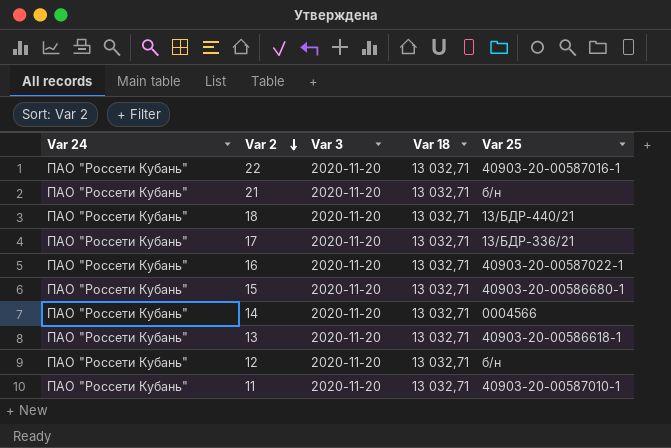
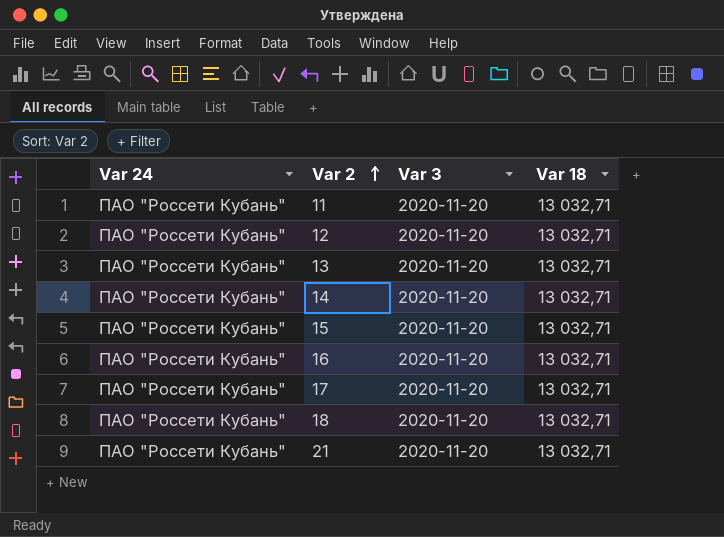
row order: Var 2 descending -> Var 2 ascending
column Var 25 | position: 5 -> none
row 22: ПАО "Россети Кубань" | 2020-11-20 | 13 032,71 | 40903-20-00587016-1 -> none

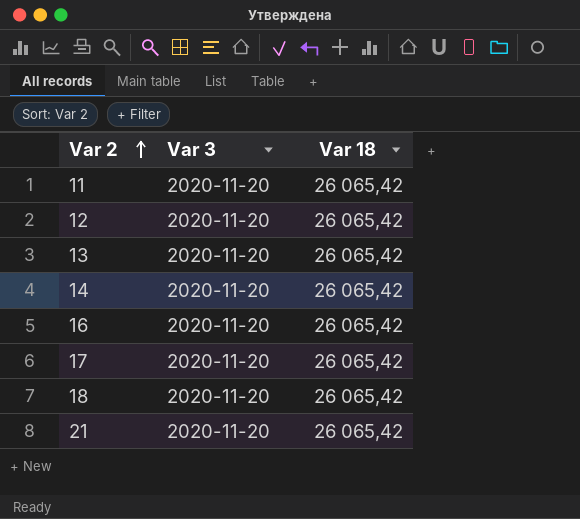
column Var 24 | position: 1 -> none
row 15: ПАО "Россети Кубань" | 2020-11-20 | 13 032,71 -> none
11 | Var 18: 13 032,71 -> 26 065,42
12 | Var 18: 13 032,71 -> 26 065,42
13 | Var 18: 13 032,71 -> 26 065,42
14 | Var 18: 13 032,71 -> 26 065,42
16 | Var 18: 13 032,71 -> 26 065,42
17 | Var 18: 13 032,71 -> 26 065,42
18 | Var 18: 13 032,71 -> 26 065,42
21 | Var 18: 13 032,71 -> 26 065,42

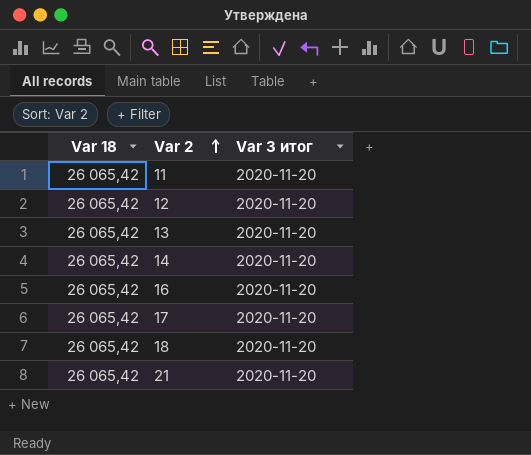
column Var 18 | position: 3 -> 1
column name: Var 3 -> Var 3 итог

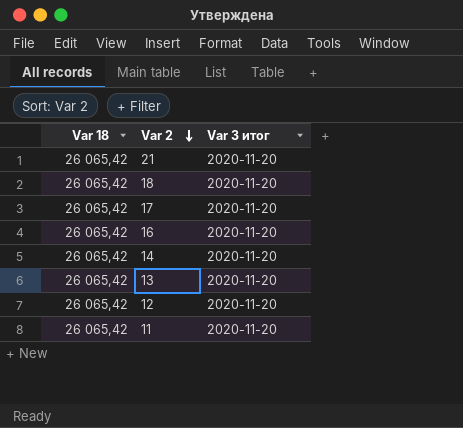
row order: Var 2 ascending -> Var 2 descending

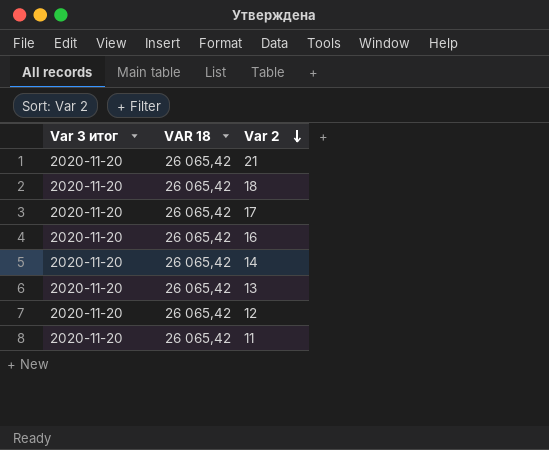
column Var 3 итог | position: 3 -> 1
column name: Var 18 -> VAR 18

